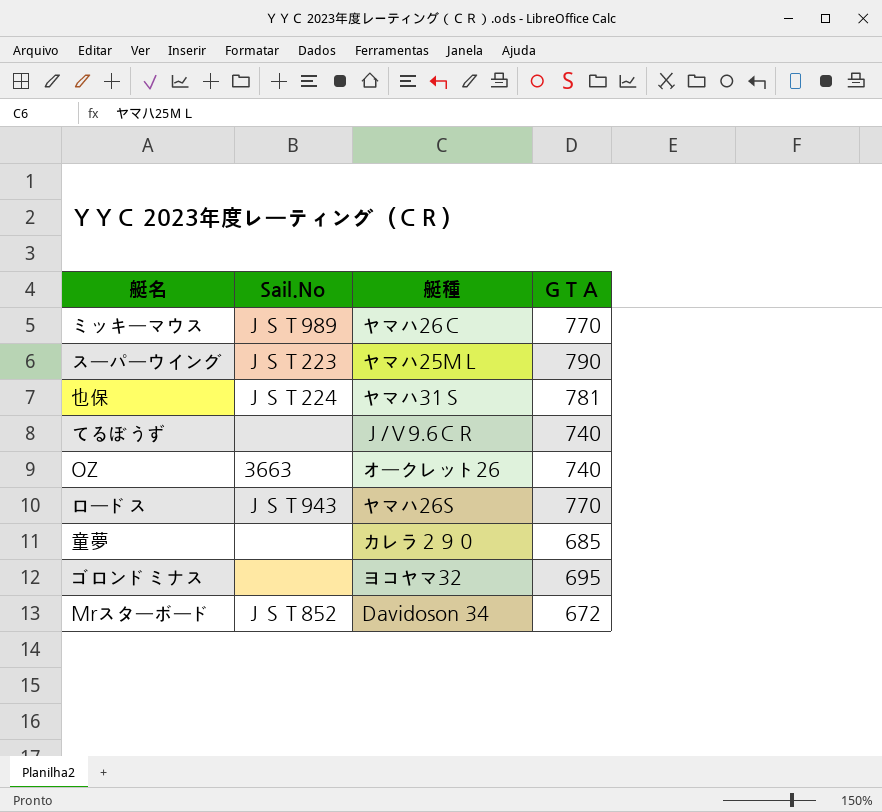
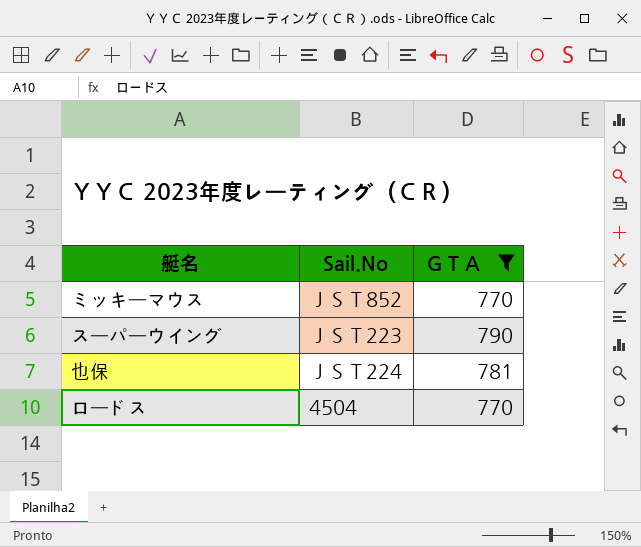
filter: none -> ＧＴＡ >= 770
column 艇種 | position: 3 -> none
ミッキーマウス | Sail.No: ＪＳＴ989 -> ＪＳＴ852
ロードス | Sail.No: ＪＳＴ943 -> 4504

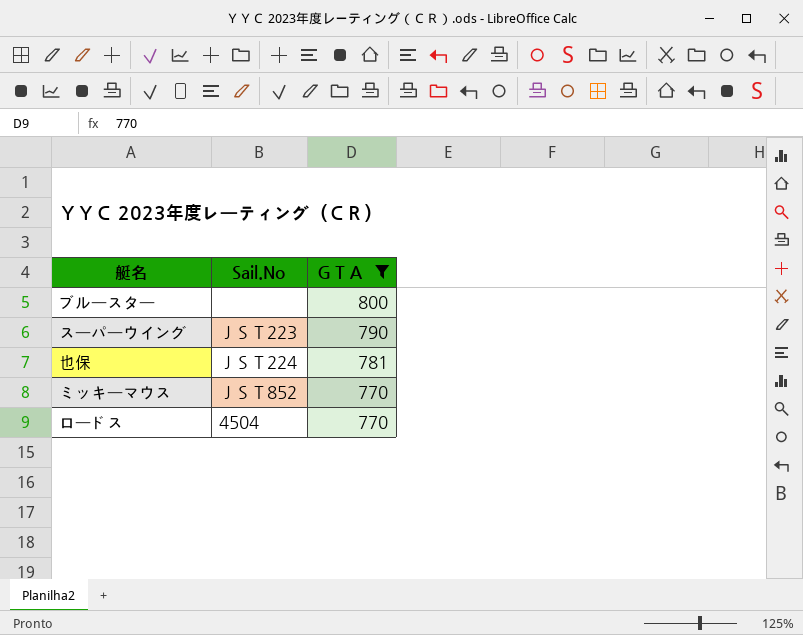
row order: none -> ＧＴＡ descending
row ブルースター: none -> none | 800

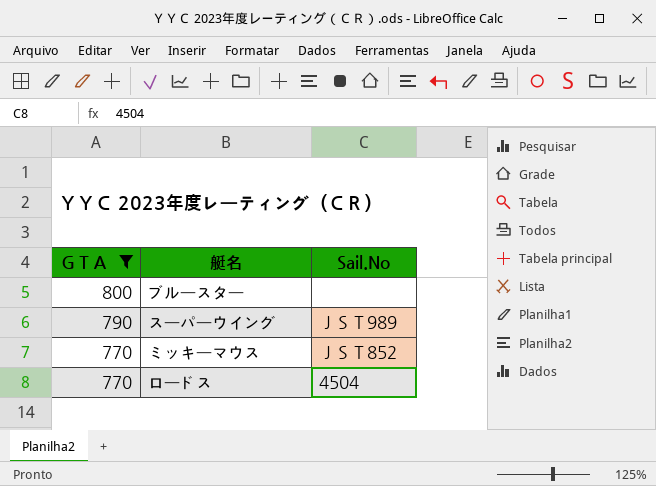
column ＧＴＡ | position: 3 -> 1
row 也保: ＪＳＴ224 | 781 -> none
スーパーウイング | Sail.No: ＪＳＴ223 -> ＪＳＴ989

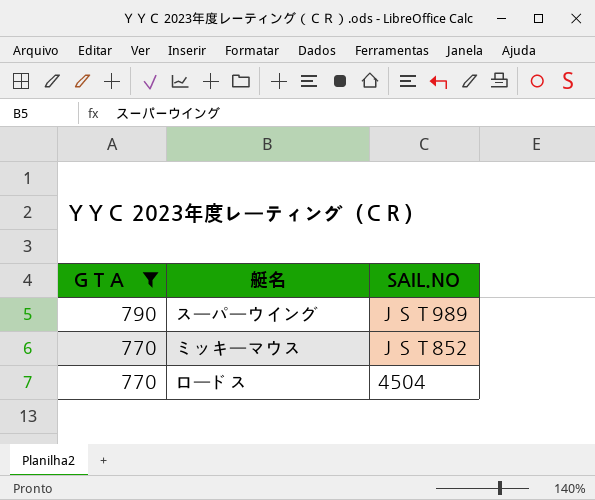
column name: Sail.No -> SAIL.NO
row ブルースター: 800 | none -> none

